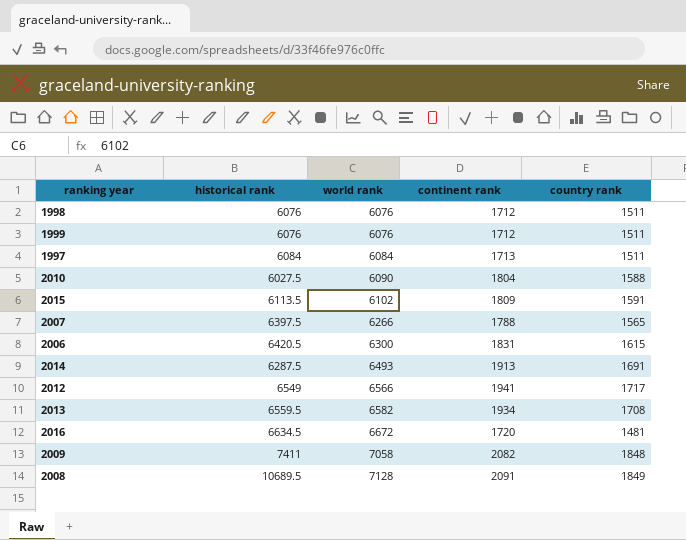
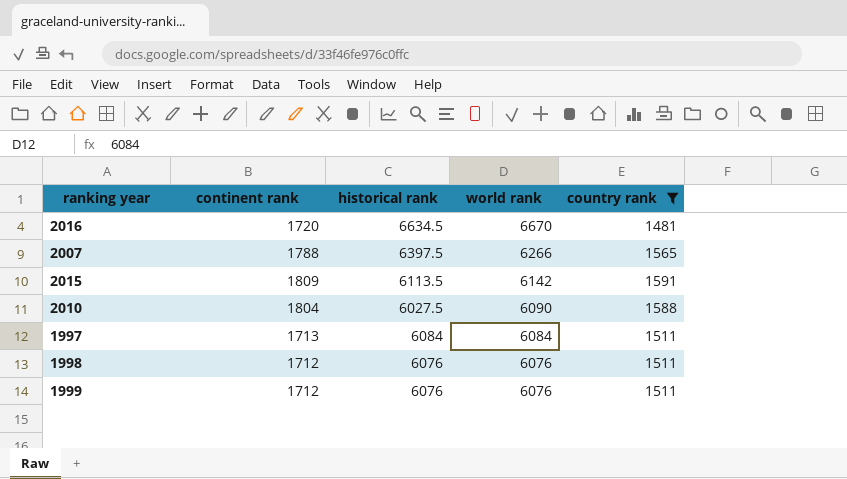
filter: none -> country rank <= 1591
row order: world rank ascending -> world rank descending
column continent rank | position: 4 -> 2
2016 | world rank: 6672 -> 6670
2015 | world rank: 6102 -> 6142

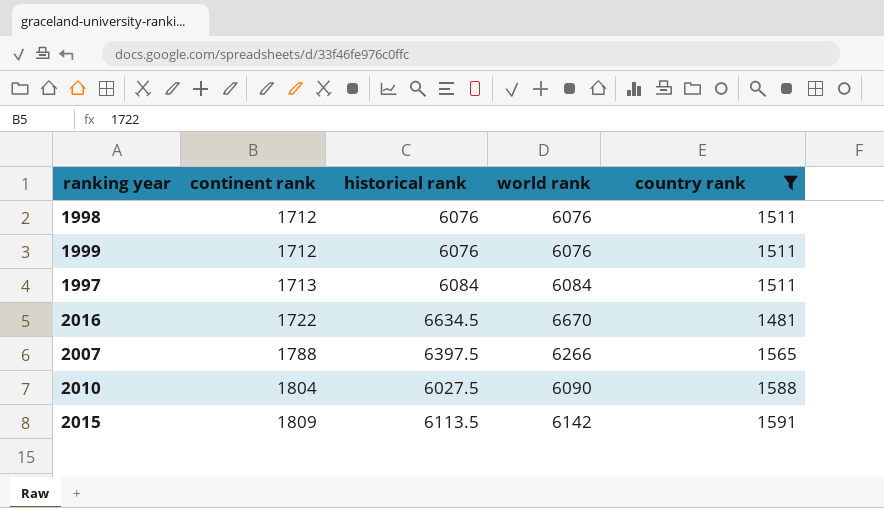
row order: world rank descending -> continent rank ascending
2016 | continent rank: 1720 -> 1722

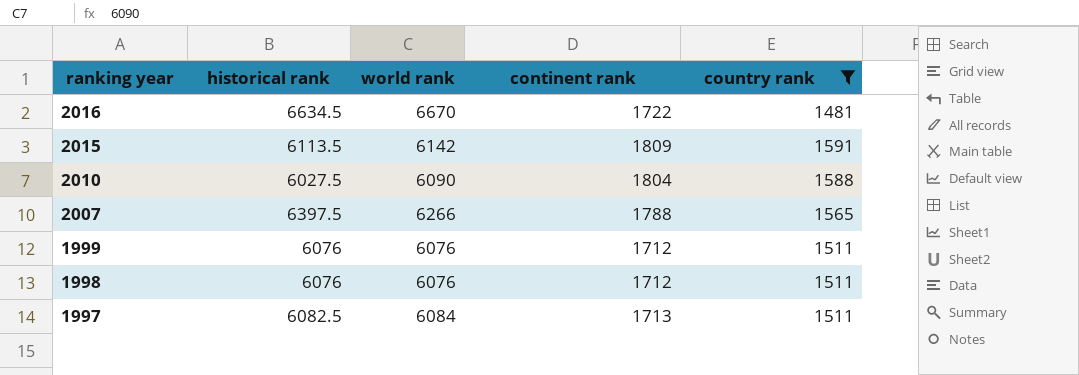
row order: continent rank ascending -> ranking year descending
column continent rank | position: 2 -> 4
1997 | historical rank: 6084 -> 6082.5

